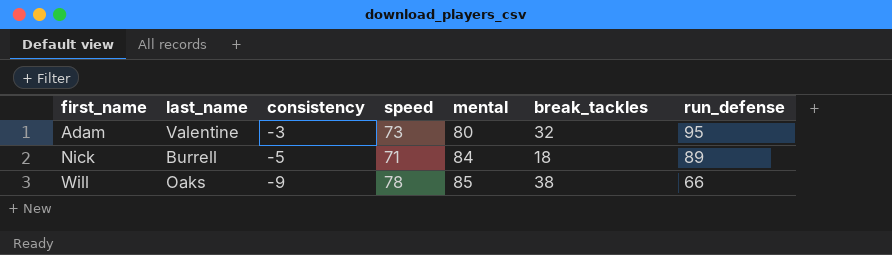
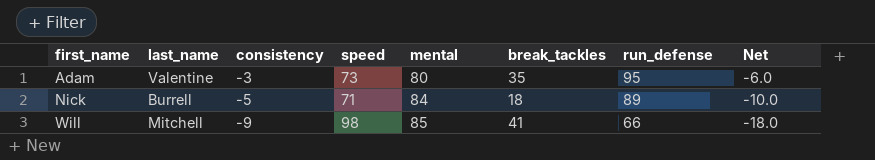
column Net | formula: none -> [consistency] * 2
Adam | break_tackles: 32 -> 35
Will | last_name: Oaks -> Mitchell
Will | speed: 78 -> 98
Will | break_tackles: 38 -> 41

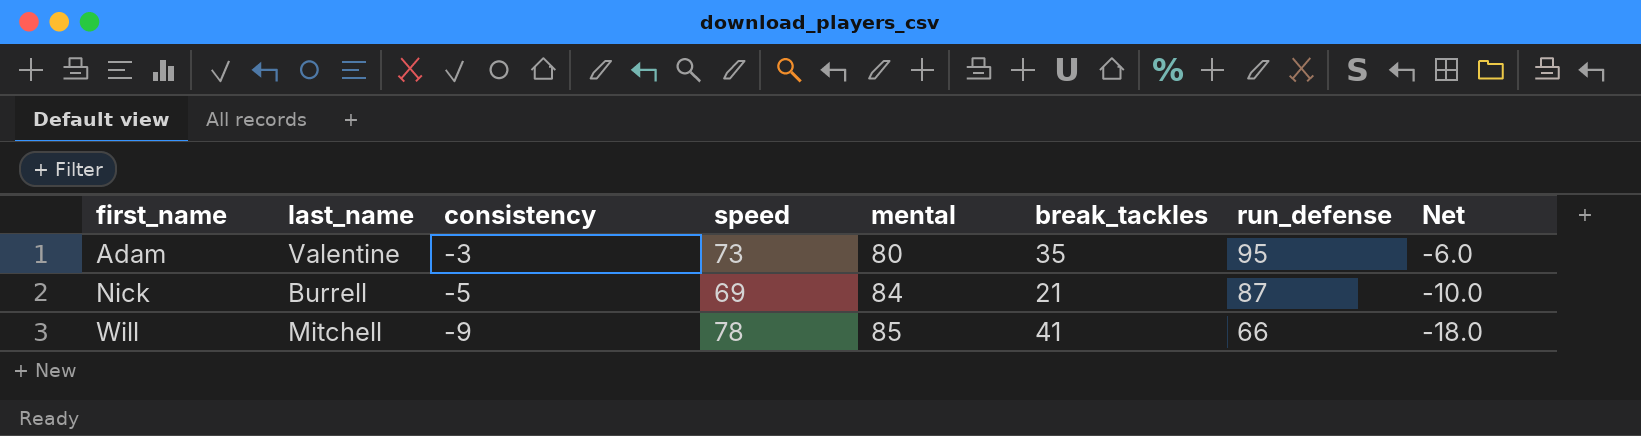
Nick | speed: 71 -> 69
Nick | break_tackles: 18 -> 21
Nick | run_defense: 89 -> 87
Will | speed: 98 -> 78

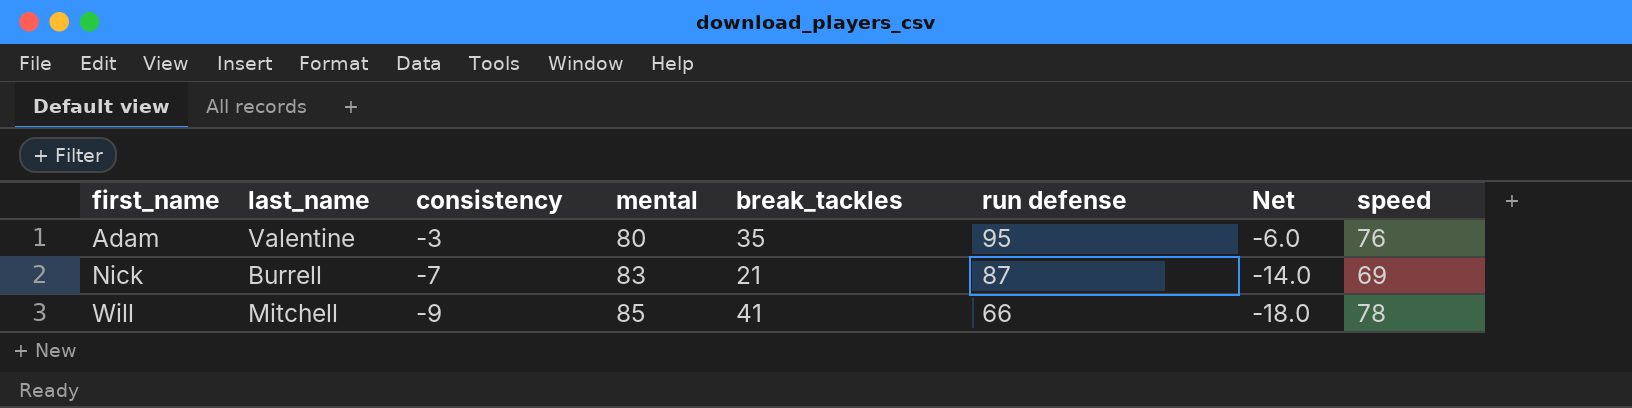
column name: run_defense -> run defense
column speed | position: 4 -> 8
Adam | speed: 73 -> 76
Nick | consistency: -5 -> -7
Nick | mental: 84 -> 83
Nick | Net: -10.0 -> -14.0

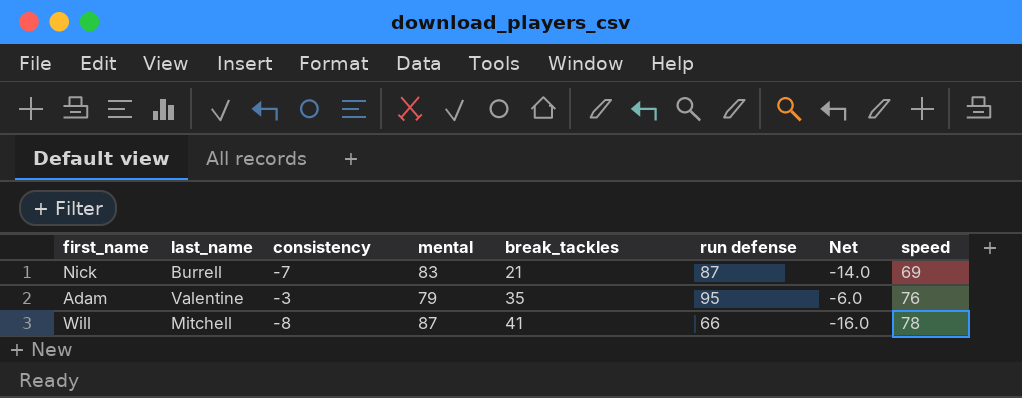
row order: first_name ascending -> break_tackles ascending
Adam | mental: 80 -> 79
Will | consistency: -9 -> -8
Will | mental: 85 -> 87
Will | Net: -18.0 -> -16.0

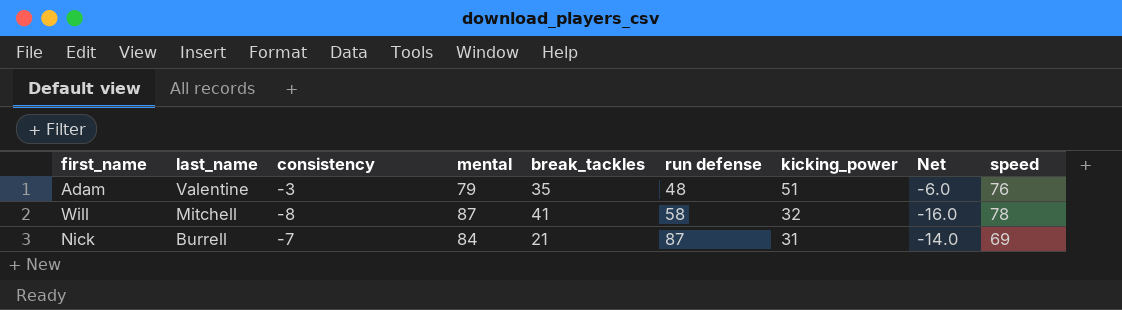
row order: break_tackles ascending -> last_name descending
column kicking_power | position: none -> 7
Adam | run defense: 95 -> 48
Will | run defense: 66 -> 58
Nick | mental: 83 -> 84

